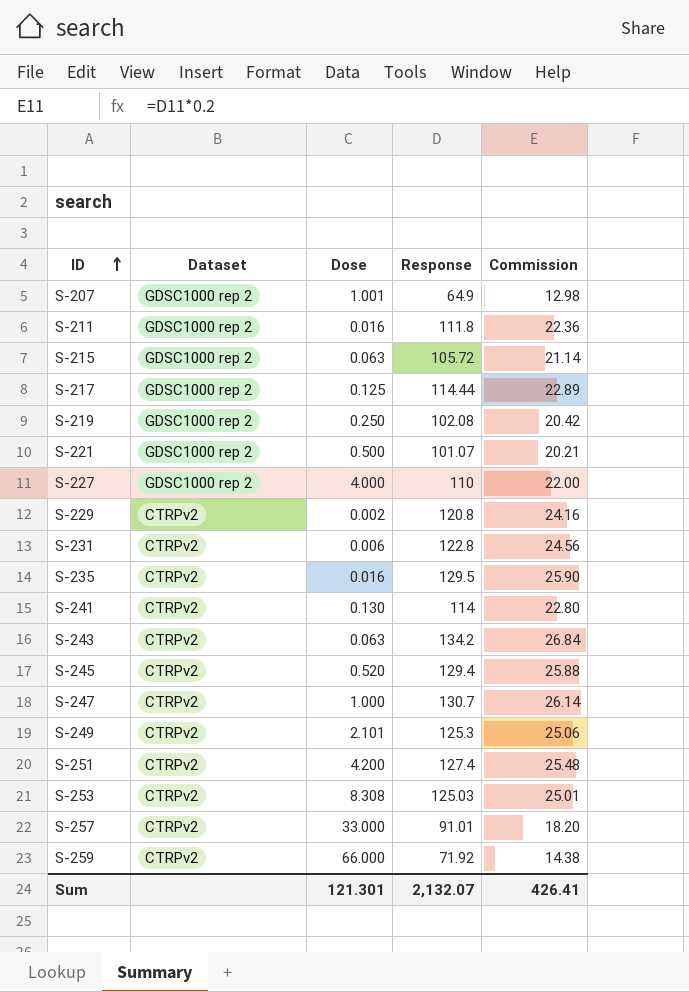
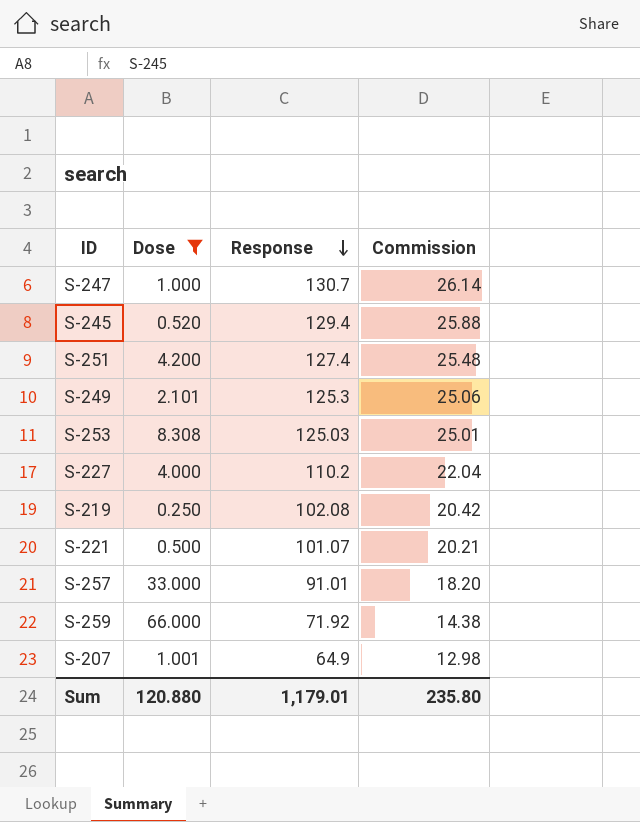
filter: none -> Dose >= 0.250
row order: ID ascending -> Response descending
column Dataset | position: 2 -> none
S-227 | Response: 110 -> 110.2
S-227 | Commission: 22.00 -> 22.04
Sum | Dose: 121.301 -> 120.880
Sum | Response: 2,132.07 -> 1,179.01
Sum | Commission: 426.41 -> 235.80

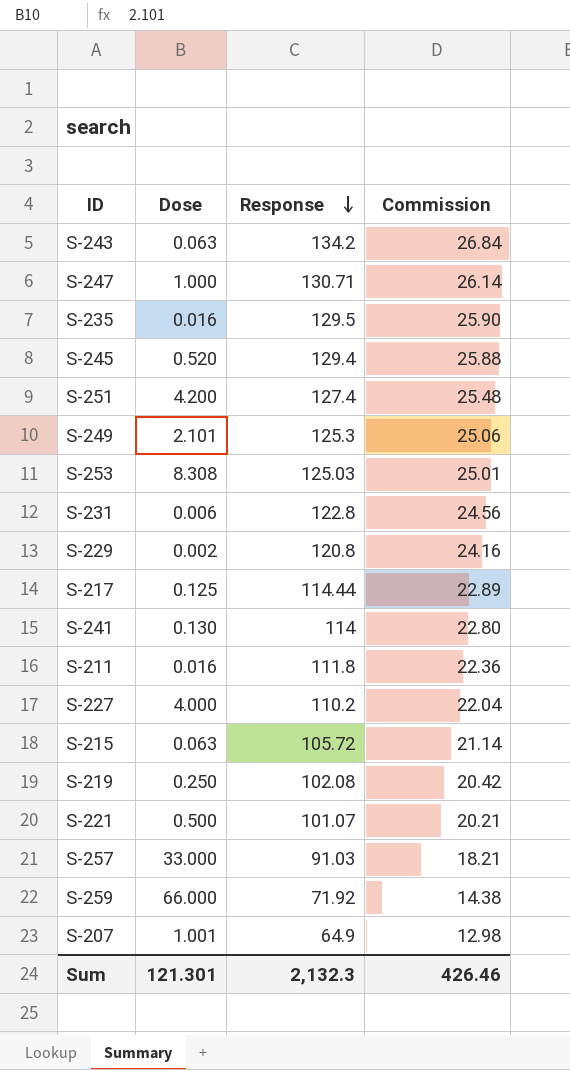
filter: Dose >= 0.250 -> none
S-247 | Response: 130.7 -> 130.71
S-257 | Response: 91.01 -> 91.03
S-257 | Commission: 18.20 -> 18.21
Sum | Dose: 120.880 -> 121.301
Sum | Response: 1,179.01 -> 2,132.3
Sum | Commission: 235.80 -> 426.46

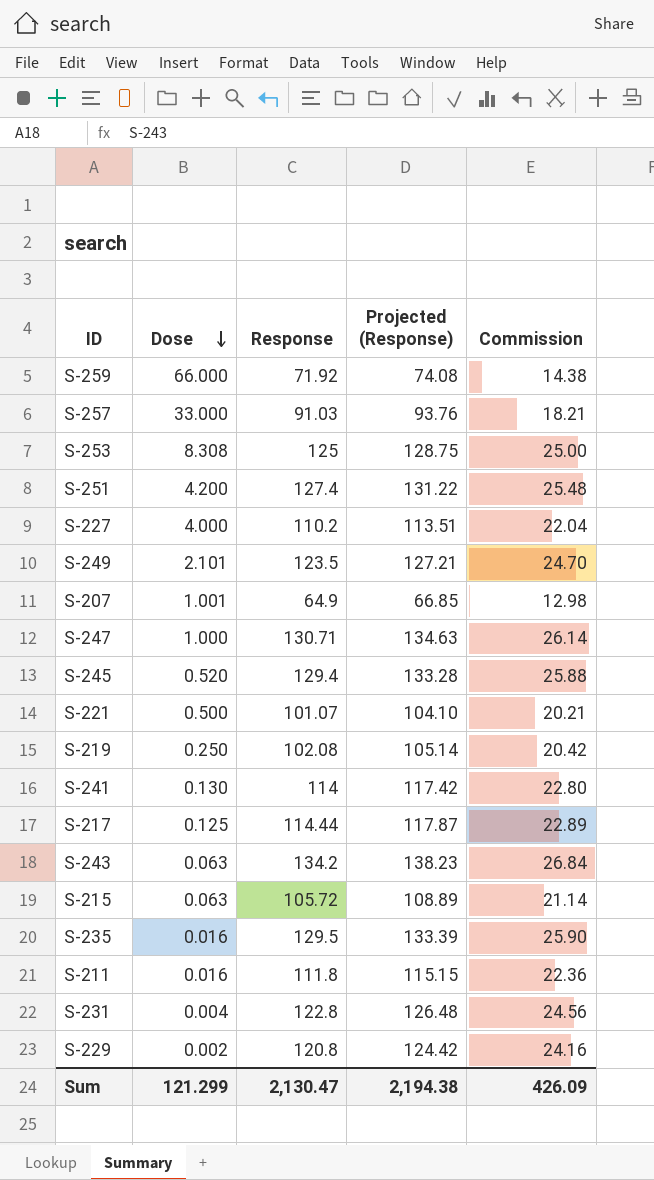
row order: Response descending -> Dose descending
column Projected (Response) | formula: none -> [Response] * 1.03
S-253 | Response: 125.03 -> 125
S-253 | Commission: 25.01 -> 25.00
S-249 | Response: 125.3 -> 123.5
S-249 | Commission: 25.06 -> 24.70
S-231 | Dose: 0.006 -> 0.004
Sum | Dose: 121.301 -> 121.299
Sum | Response: 2,132.3 -> 2,130.47
Sum | Commission: 426.46 -> 426.09

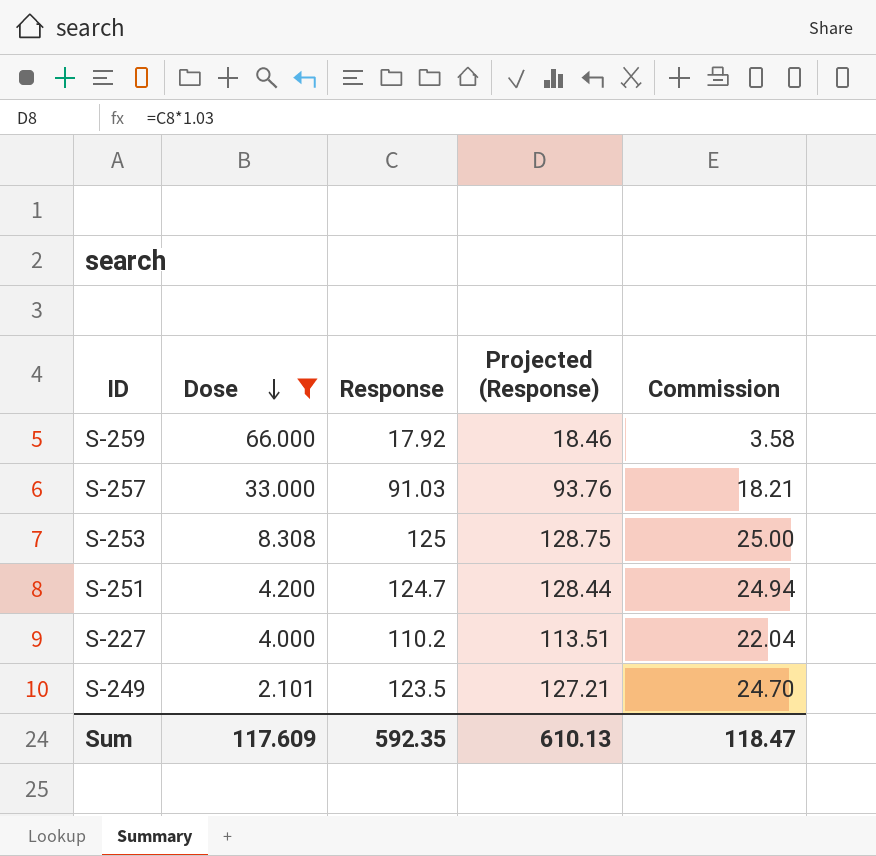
filter: none -> Dose >= 2.101
S-259 | Response: 71.92 -> 17.92
S-259 | Projected (Response): 74.08 -> 18.46
S-259 | Commission: 14.38 -> 3.58
S-251 | Response: 127.4 -> 124.7
S-251 | Projected (Response): 131.22 -> 128.44
S-251 | Commission: 25.48 -> 24.94
Sum | Dose: 121.299 -> 117.609
Sum | Response: 2,130.47 -> 592.35
Sum | Projected (Response): 2,194.38 -> 610.13
Sum | Commission: 426.09 -> 118.47

